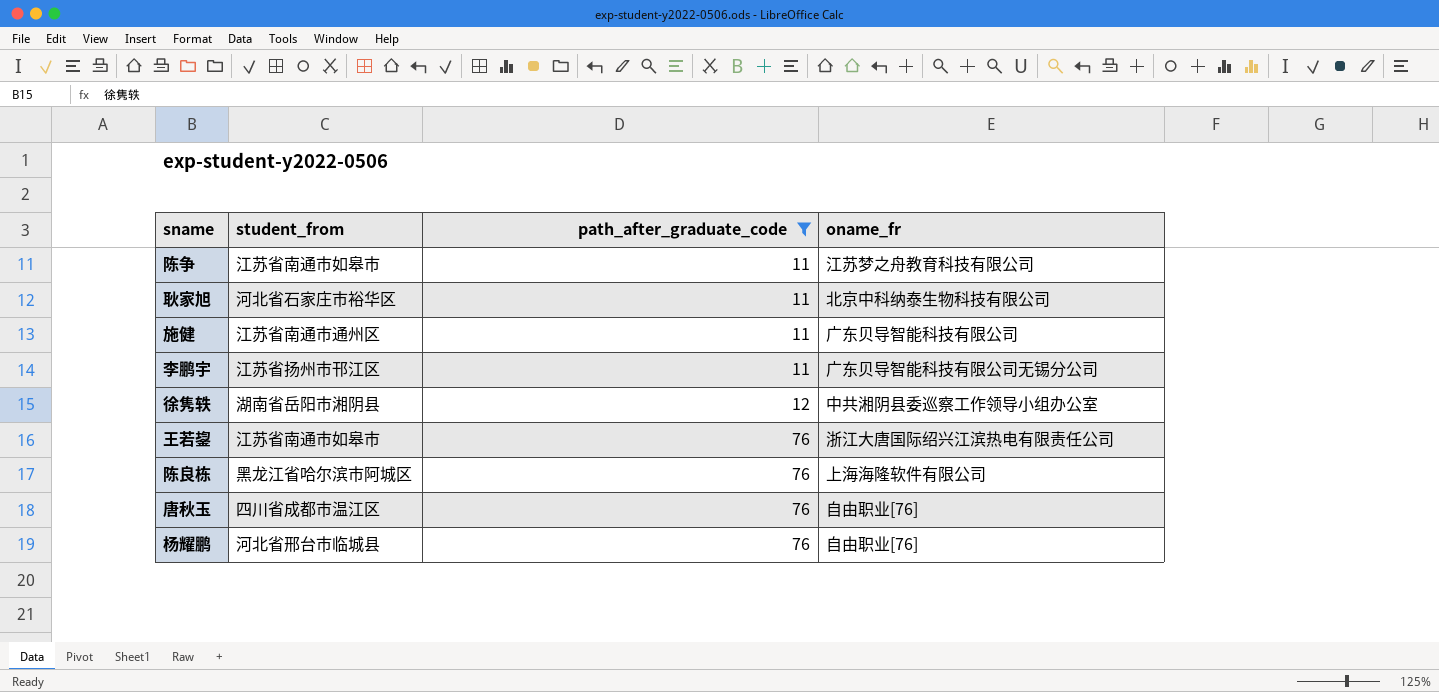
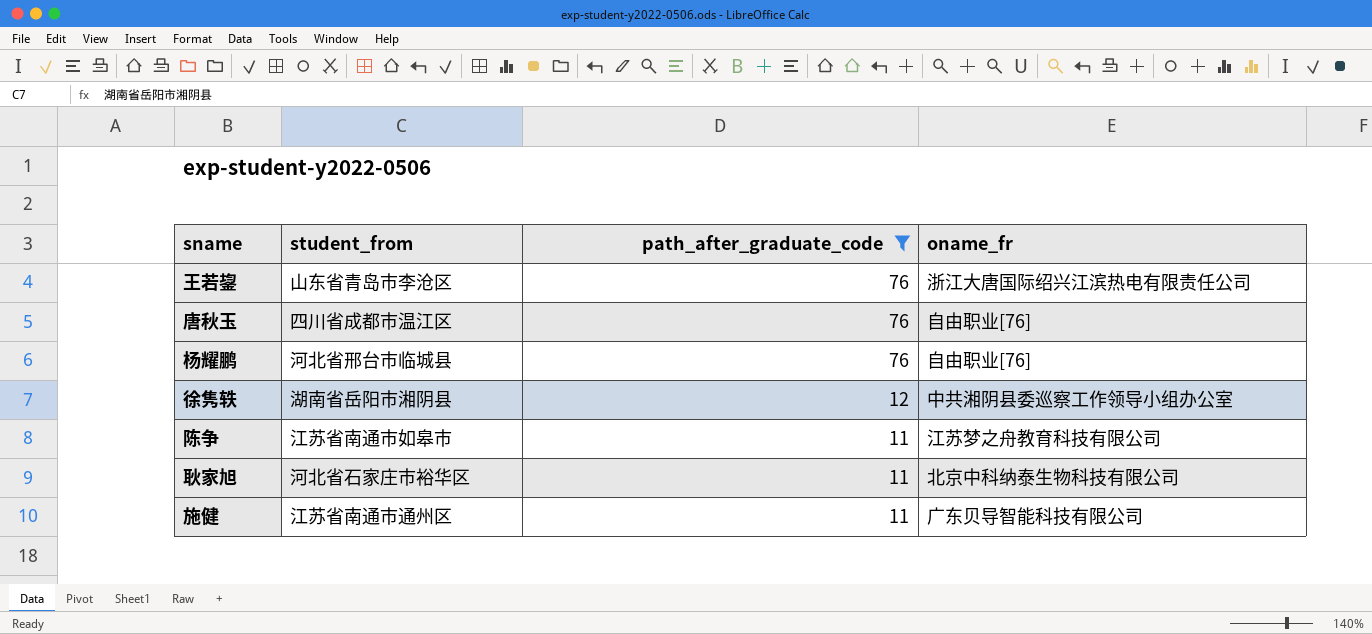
row order: path_after_graduate_code ascending -> path_after_graduate_code descending
row 李鹏宇: 江苏省扬州市邗江区 | 11 | 广东贝导智能科技有限公司无锡分公司 -> none
row 陈良栋: 黑龙江省哈尔滨市阿城区 | 76 | 上海海隆软件有限公司 -> none
王若鋆 | student_from: 江苏省南通市如皋市 -> 山东省青岛市李沧区

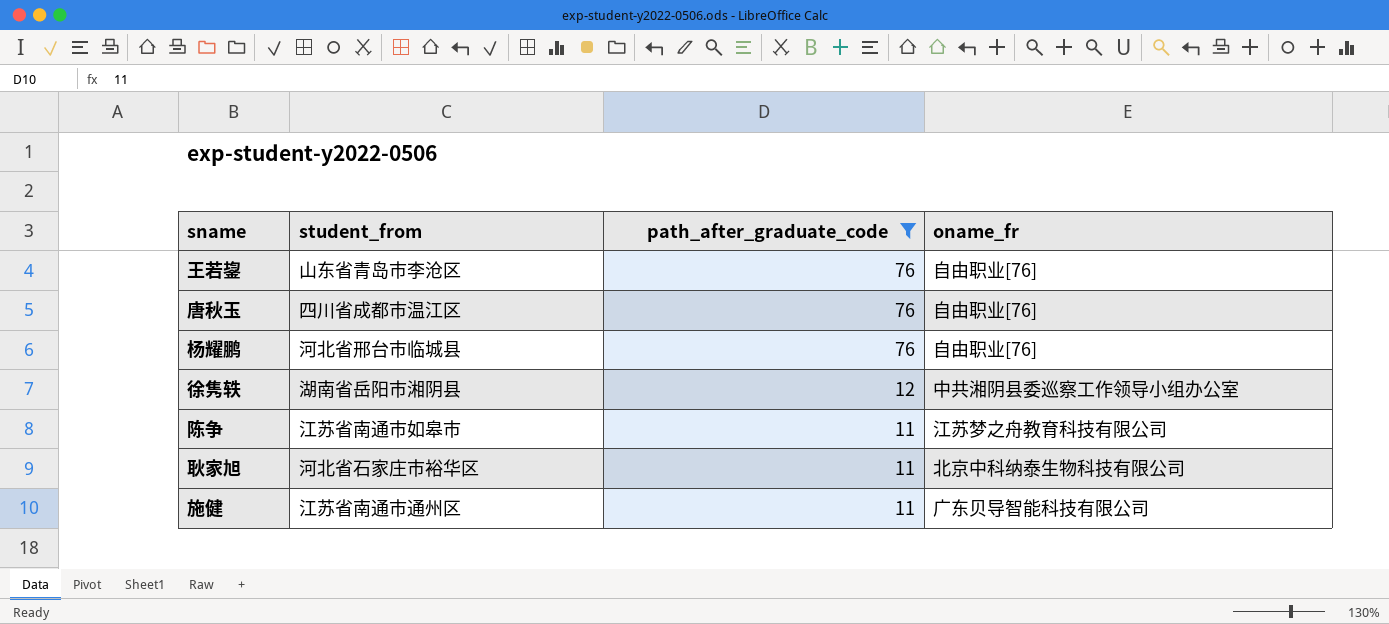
王若鋆 | oname_fr: 浙江大唐国际绍兴江滨热电有限责任公司 -> 自由职业[76]

